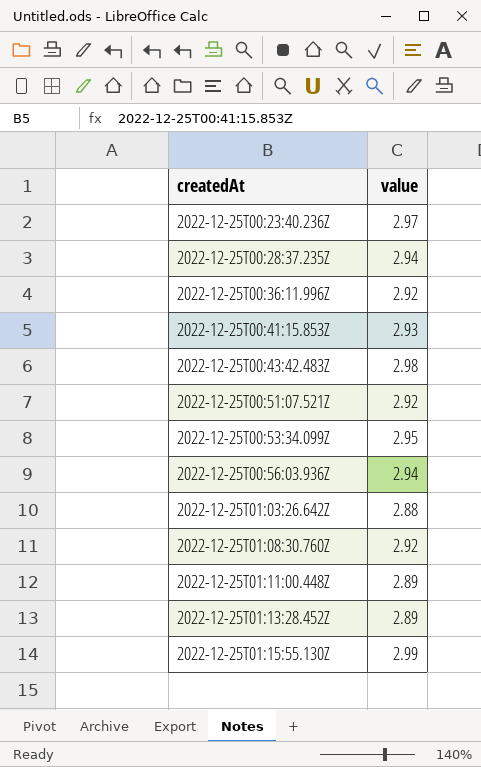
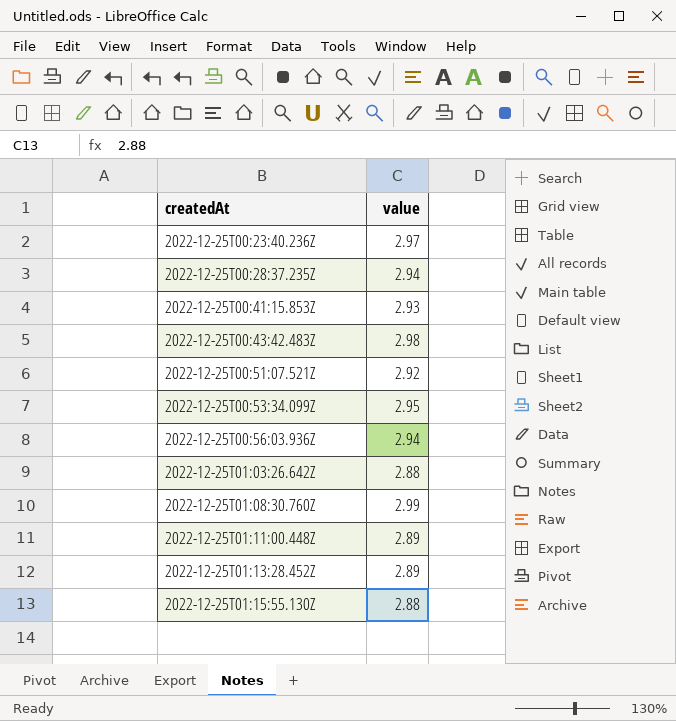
row 2022-12-25T00:36:11.996Z: 2.92 -> none
2022-12-25T01:08:30.760Z | value: 2.92 -> 2.99
2022-12-25T01:15:55.130Z | value: 2.99 -> 2.88

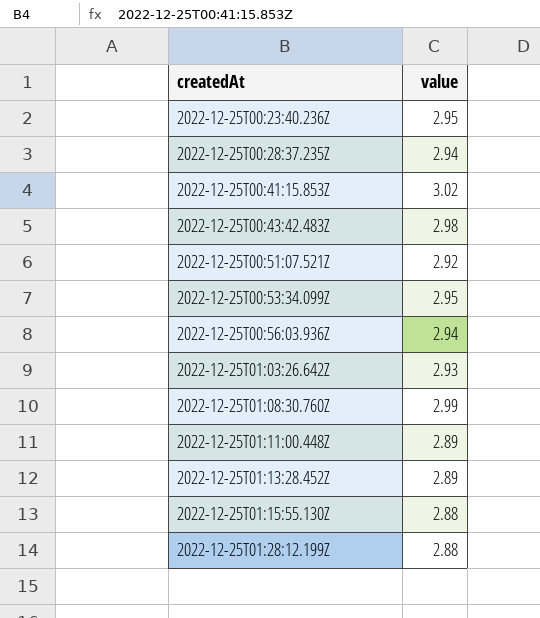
2022-12-25T00:23:40.236Z | value: 2.97 -> 2.95
2022-12-25T00:41:15.853Z | value: 2.93 -> 3.02
2022-12-25T01:03:26.642Z | value: 2.88 -> 2.93
row 2022-12-25T01:28:12.199Z: none -> 2.88

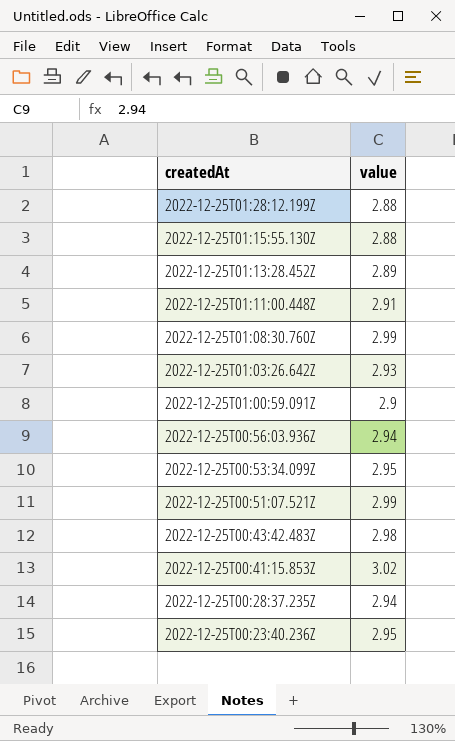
row order: createdAt ascending -> createdAt descending
2022-12-25T01:11:00.448Z | value: 2.89 -> 2.91
row 2022-12-25T01:00:59.091Z: none -> 2.9
2022-12-25T00:51:07.521Z | value: 2.92 -> 2.99

